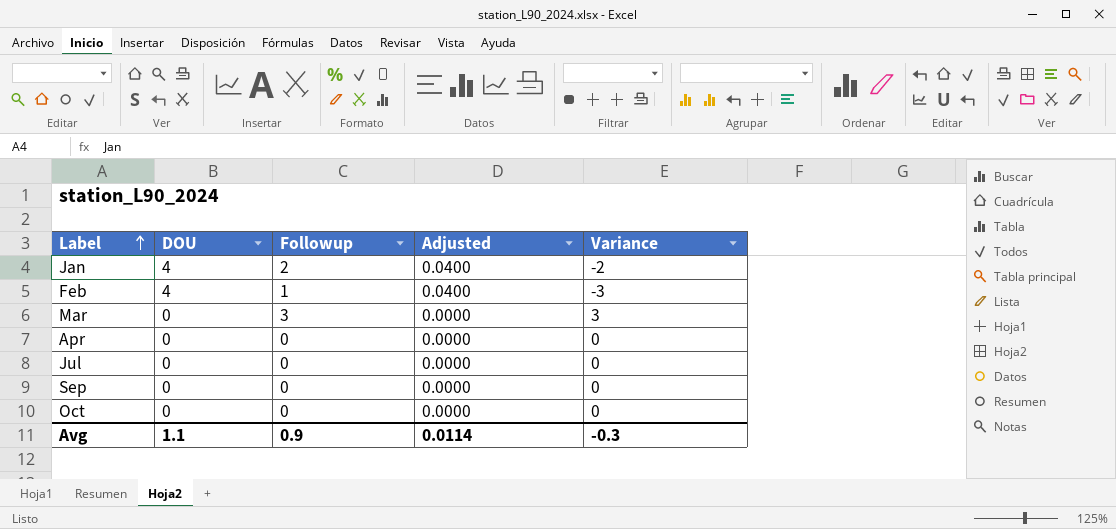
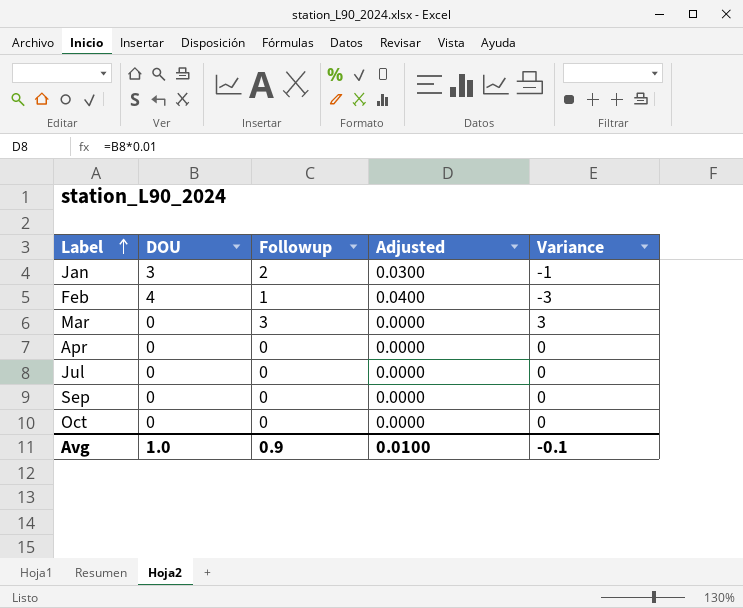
Jan | DOU: 4 -> 3
Jan | Adjusted: 0.0400 -> 0.0300
Jan | Variance: -2 -> -1
Avg | DOU: 1.1 -> 1.0
Avg | Adjusted: 0.0114 -> 0.0100
Avg | Variance: -0.3 -> -0.1

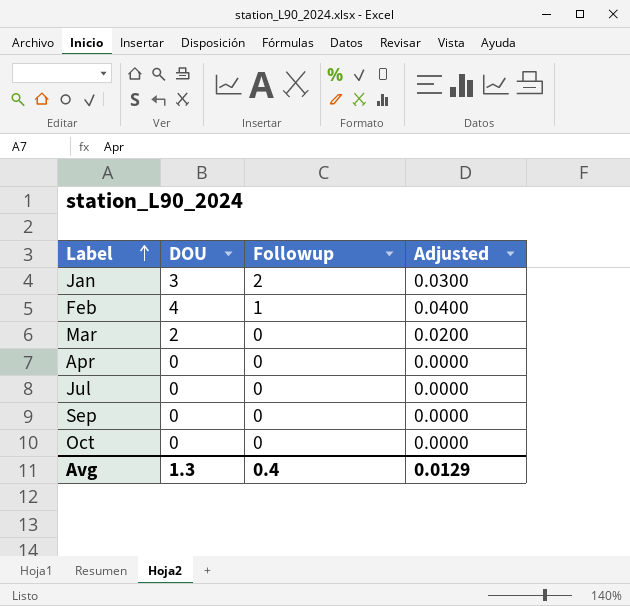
column Variance | formula: [Followup] - [DOU] -> none
Mar | DOU: 0 -> 2
Mar | Followup: 3 -> 0
Mar | Adjusted: 0.0000 -> 0.0200
Avg | DOU: 1.0 -> 1.3
Avg | Followup: 0.9 -> 0.4
Avg | Adjusted: 0.0100 -> 0.0129

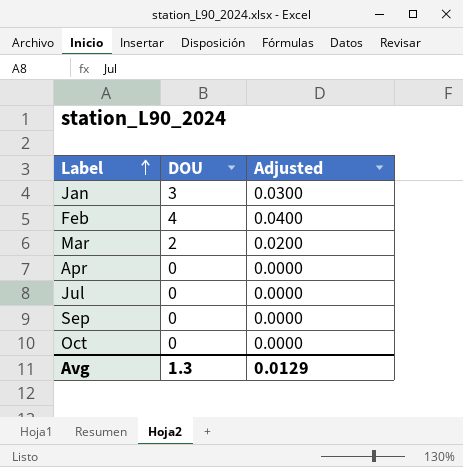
column Followup | position: 3 -> none

